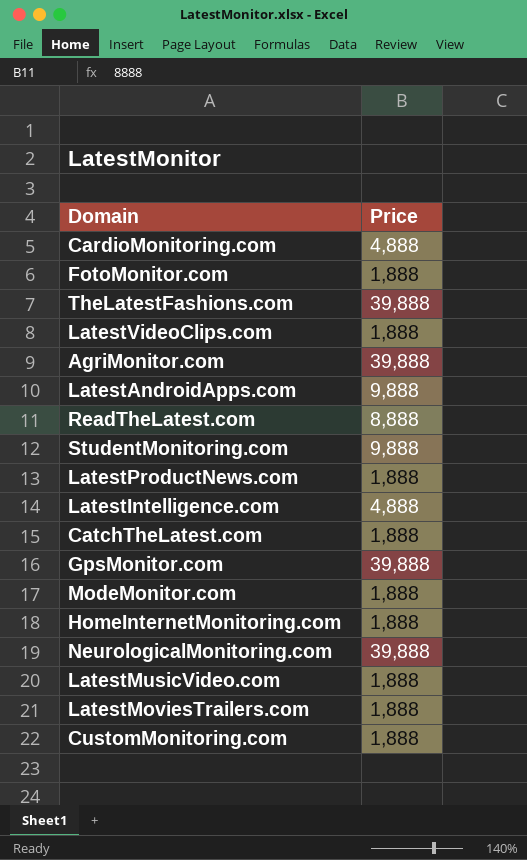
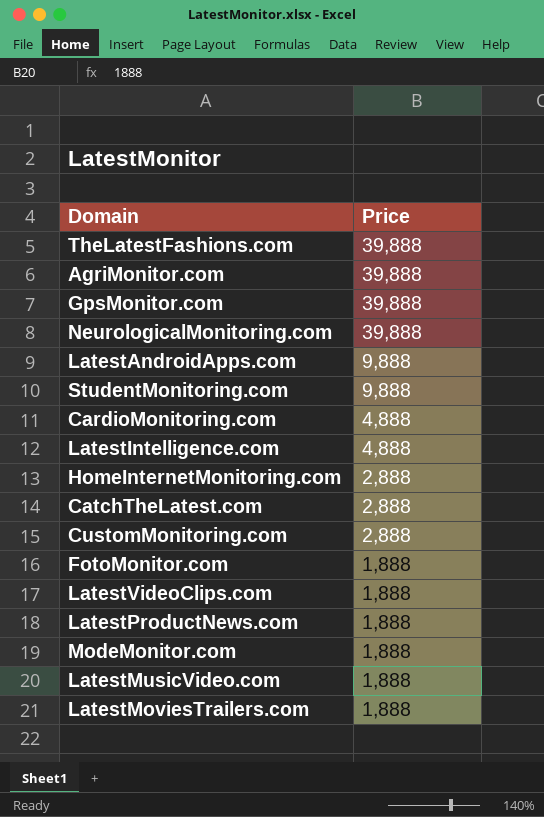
row order: none -> Price descending
row ReadTheLatest.com: 8,888 -> none
HomeInternetMonitoring.com | Price: 1,888 -> 2,888
CatchTheLatest.com | Price: 1,888 -> 2,888
CustomMonitoring.com | Price: 1,888 -> 2,888

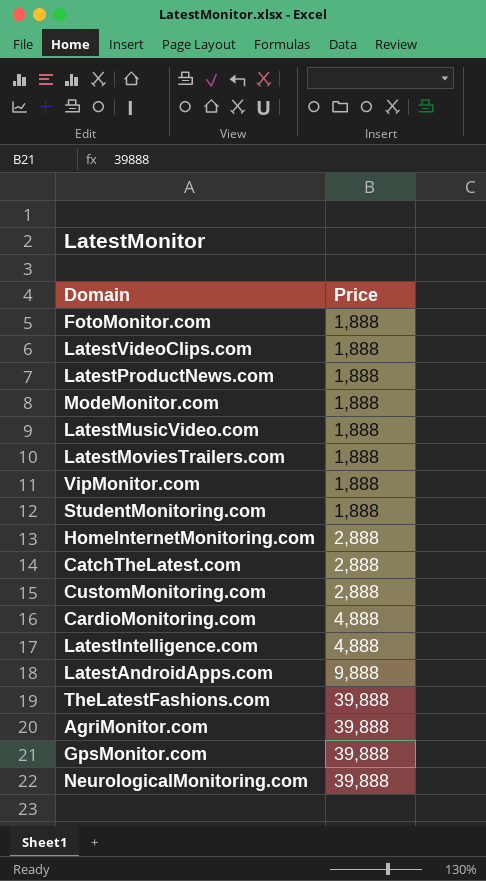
row order: Price descending -> Price ascending
row VipMonitor.com: none -> 1,888
StudentMonitoring.com | Price: 9,888 -> 1,888

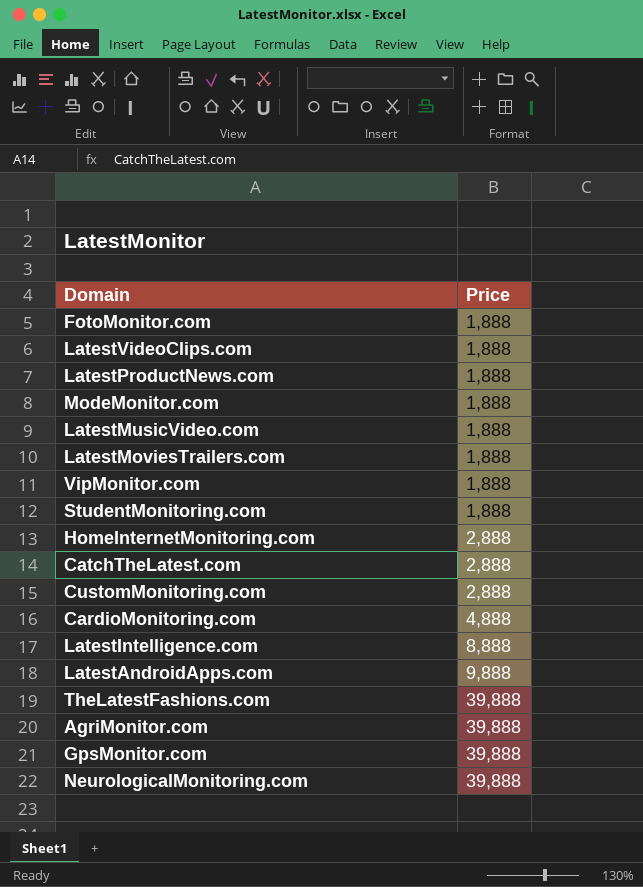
LatestIntelligence.com | Price: 4,888 -> 8,888

